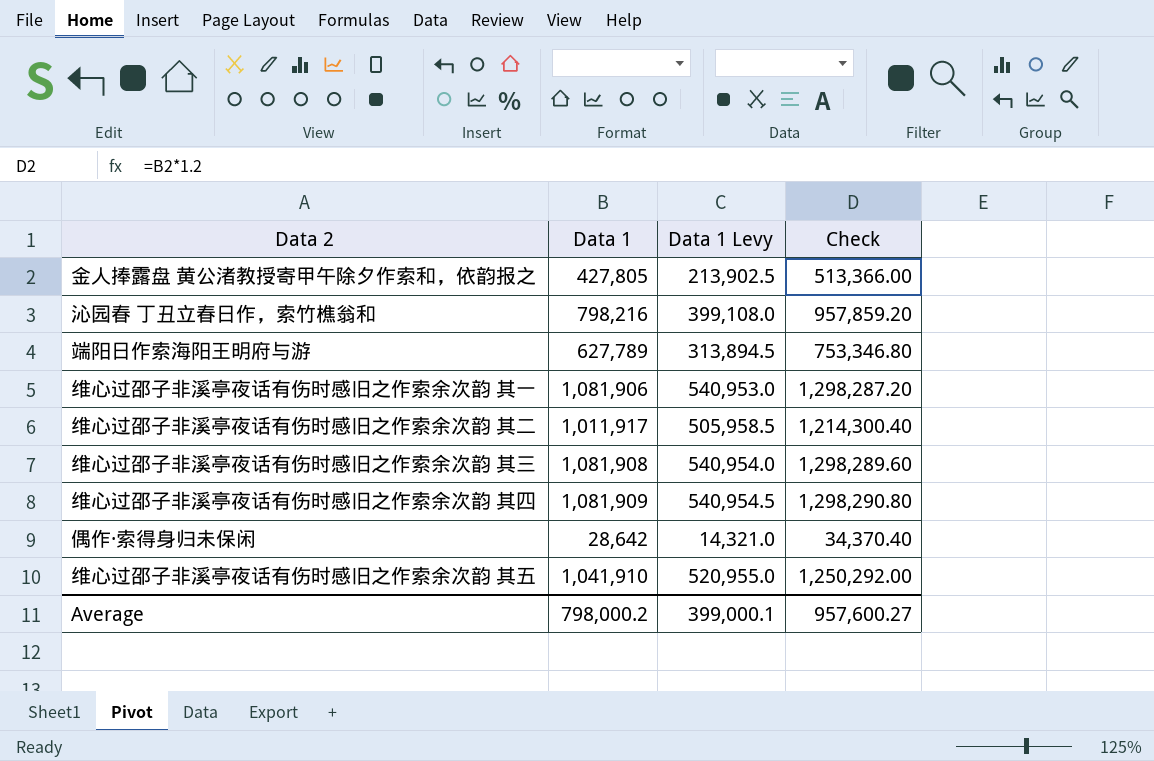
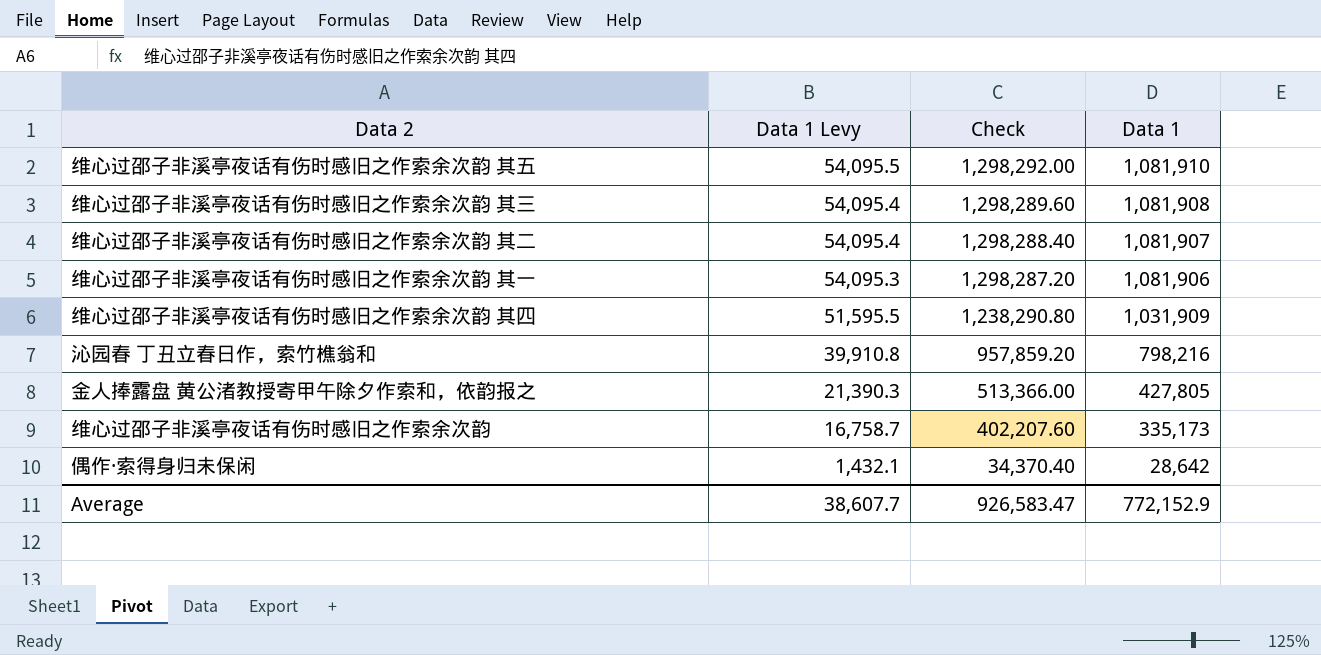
row order: none -> Data 1 Levy descending
column Data 1 Levy | formula: [Data 1] * 0.5 -> [Data 1] * 0.05
column Data 1 | position: 2 -> 4
row 端阳日作索海阳王明府与游: 627,789 | 313,894.5 | 753,346.80 -> none
维心过邵子非溪亭夜话有伤时感旧之作索余次韵 其五 | Check: 1,250,292.00 -> 1,298,292.00
维心过邵子非溪亭夜话有伤时感旧之作索余次韵 其五 | Data 1: 1,041,910 -> 1,081,910
维心过邵子非溪亭夜话有伤时感旧之作索余次韵 其二 | Check: 1,214,300.40 -> 1,298,288.40
维心过邵子非溪亭夜话有伤时感旧之作索余次韵 其二 | Data 1: 1,011,917 -> 1,081,907
维心过邵子非溪亭夜话有伤时感旧之作索余次韵 其四 | Check: 1,298,290.80 -> 1,238,290.80
维心过邵子非溪亭夜话有伤时感旧之作索余次韵 其四 | Data 1: 1,081,909 -> 1,031,909
row 维心过邵子非溪亭夜话有伤时感旧之作索余次韵: none -> 16,758.7 | 402,207.60 | 335,173
Average | Data 1 Levy: 399,000.1 -> 38,607.7
Average | Check: 957,600.27 -> 926,583.47
Average | Data 1: 798,000.2 -> 772,152.9

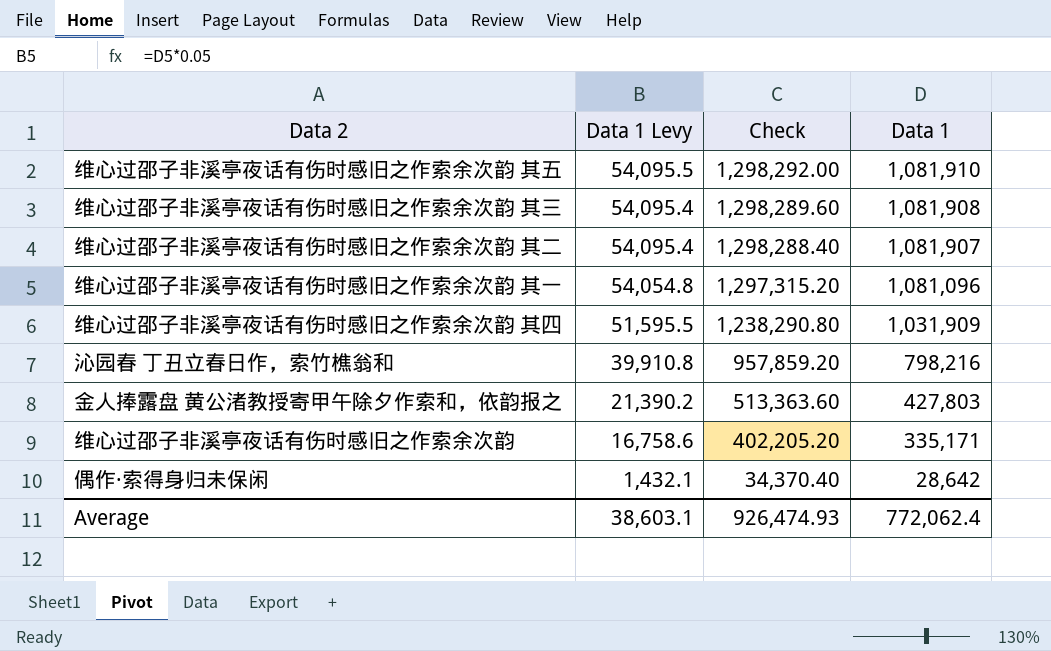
维心过邵子非溪亭夜话有伤时感旧之作索余次韵 其一 | Data 1 Levy: 54,095.3 -> 54,054.8
维心过邵子非溪亭夜话有伤时感旧之作索余次韵 其一 | Check: 1,298,287.20 -> 1,297,315.20
维心过邵子非溪亭夜话有伤时感旧之作索余次韵 其一 | Data 1: 1,081,906 -> 1,081,096
金人捧露盘 黄公渚教授寄甲午除夕作索和，依韵报之 | Data 1 Levy: 21,390.3 -> 21,390.2
金人捧露盘 黄公渚教授寄甲午除夕作索和，依韵报之 | Check: 513,366.00 -> 513,363.60
金人捧露盘 黄公渚教授寄甲午除夕作索和，依韵报之 | Data 1: 427,805 -> 427,803
维心过邵子非溪亭夜话有伤时感旧之作索余次韵 | Data 1 Levy: 16,758.7 -> 16,758.6
维心过邵子非溪亭夜话有伤时感旧之作索余次韵 | Check: 402,207.60 -> 402,205.20
维心过邵子非溪亭夜话有伤时感旧之作索余次韵 | Data 1: 335,173 -> 335,171
Average | Data 1 Levy: 38,607.7 -> 38,603.1
Average | Check: 926,583.47 -> 926,474.93
Average | Data 1: 772,152.9 -> 772,062.4

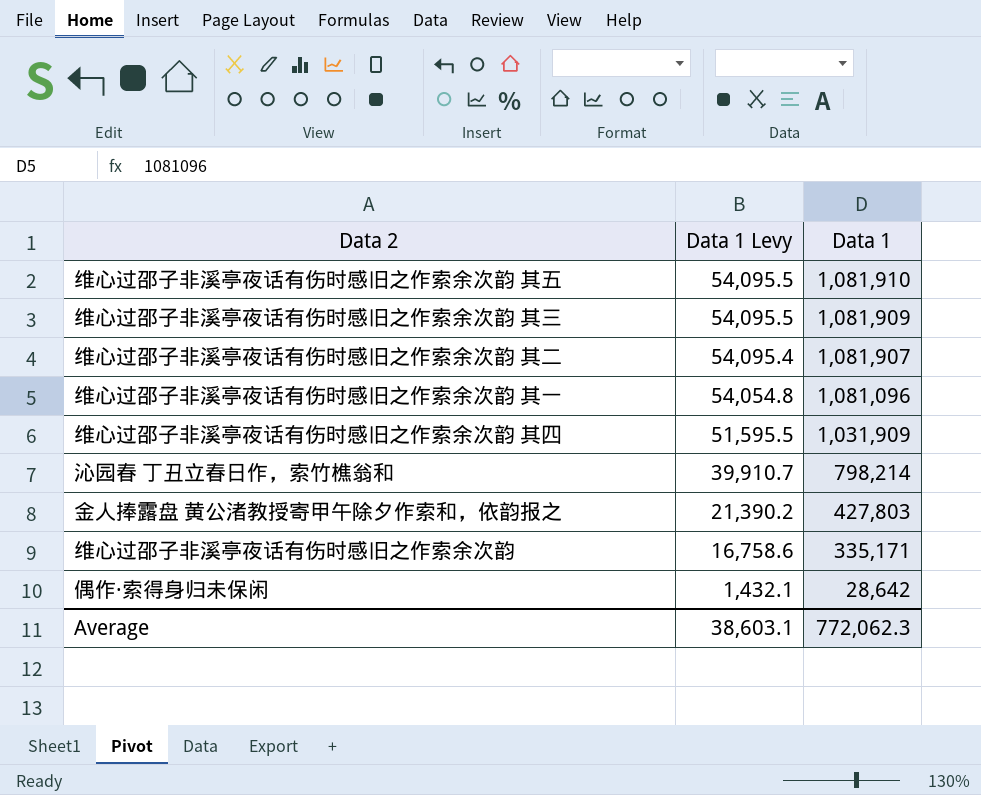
column Check | formula: [Data 1] * 1.2 -> none
维心过邵子非溪亭夜话有伤时感旧之作索余次韵 其三 | Data 1 Levy: 54,095.4 -> 54,095.5
维心过邵子非溪亭夜话有伤时感旧之作索余次韵 其三 | Data 1: 1,081,908 -> 1,081,909
沁园春 丁丑立春日作，索竹樵翁和 | Data 1 Levy: 39,910.8 -> 39,910.7
沁园春 丁丑立春日作，索竹樵翁和 | Data 1: 798,216 -> 798,214
Average | Data 1: 772,062.4 -> 772,062.3

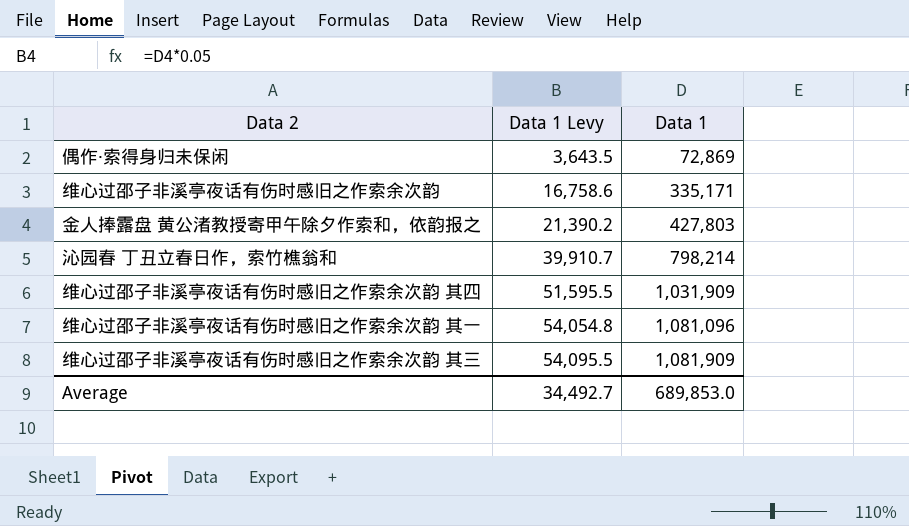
row order: Data 1 Levy descending -> Data 1 Levy ascending
row 维心过邵子非溪亭夜话有伤时感旧之作索余次韵 其五: 54,095.5 | 1,081,910 -> none
row 维心过邵子非溪亭夜话有伤时感旧之作索余次韵 其二: 54,095.4 | 1,081,907 -> none
偶作·索得身归未保闲 | Data 1 Levy: 1,432.1 -> 3,643.5
偶作·索得身归未保闲 | Data 1: 28,642 -> 72,869
Average | Data 1 Levy: 38,603.1 -> 34,492.7
Average | Data 1: 772,062.3 -> 689,853.0

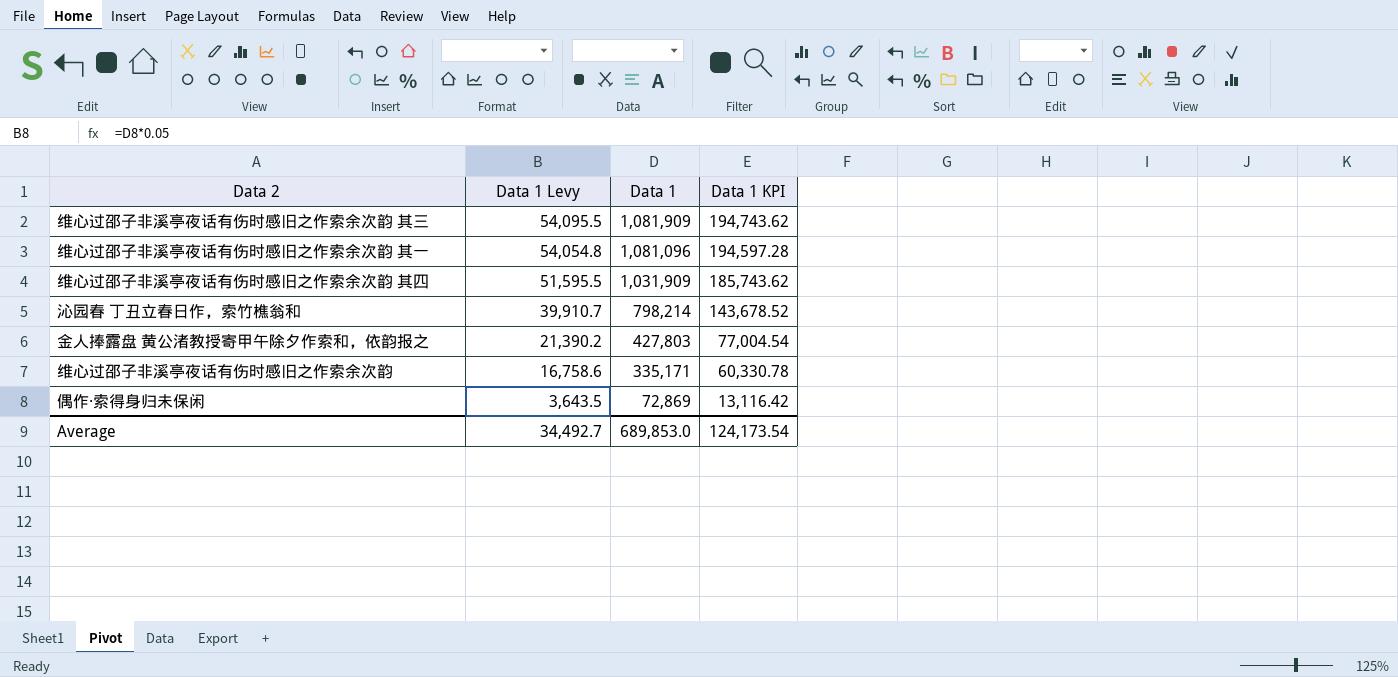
row order: Data 1 Levy ascending -> Data 1 Levy descending
column Data 1 KPI | formula: none -> [Data 1] * 0.18

